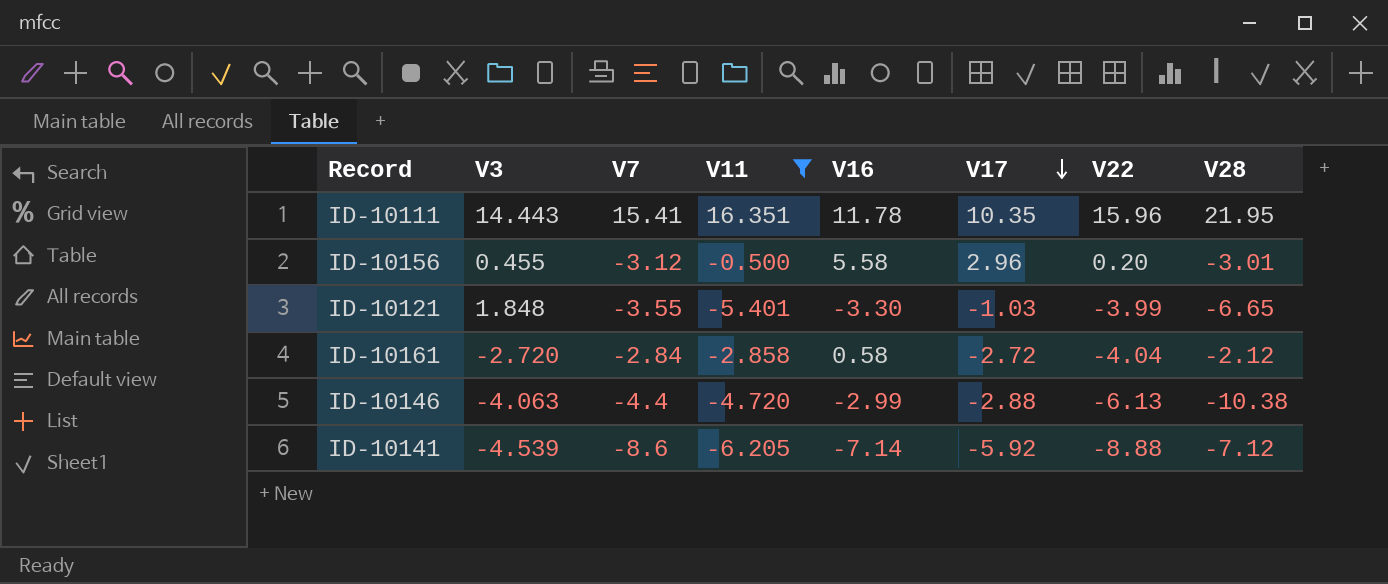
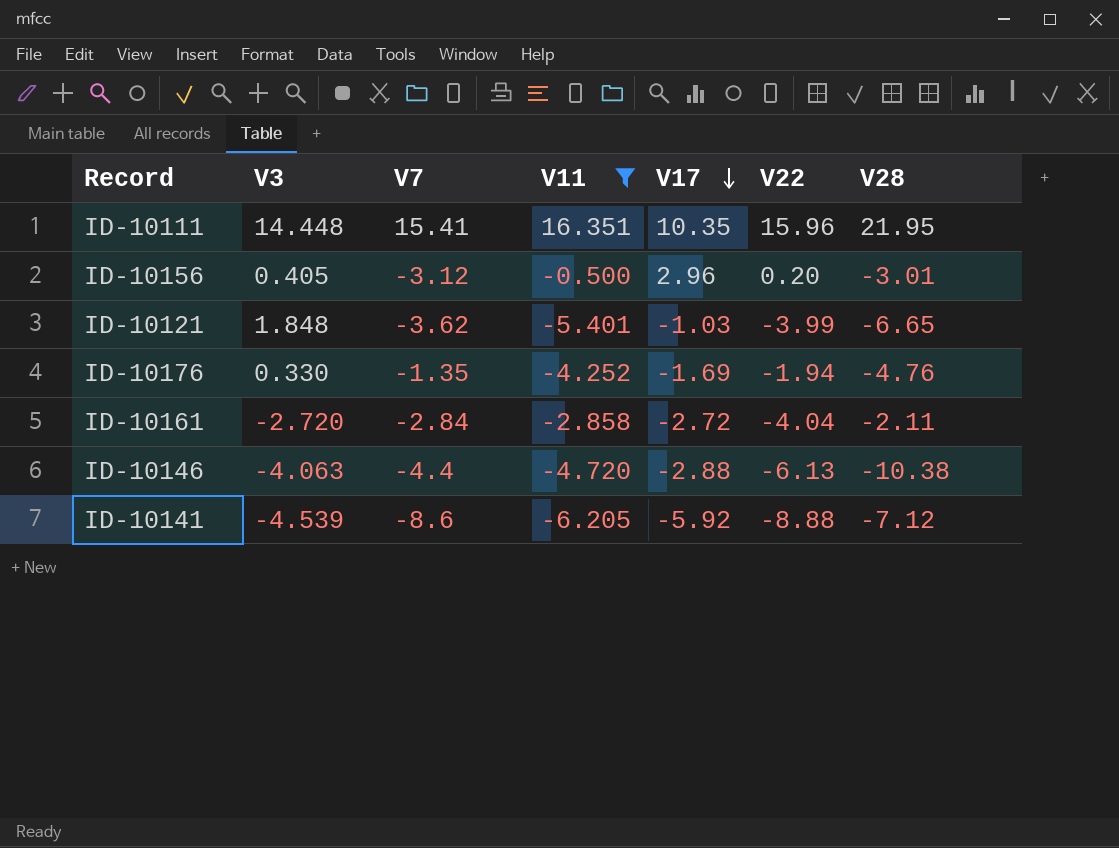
column V16 | position: 5 -> none
ID-10111 | V3: 14.443 -> 14.448
ID-10156 | V3: 0.455 -> 0.405
ID-10121 | V7: -3.55 -> -3.62
row ID-10176: none -> 0.330 | -1.35 | -4.252 | -1.69 | -1.94 | -4.76
ID-10161 | V28: -2.12 -> -2.11

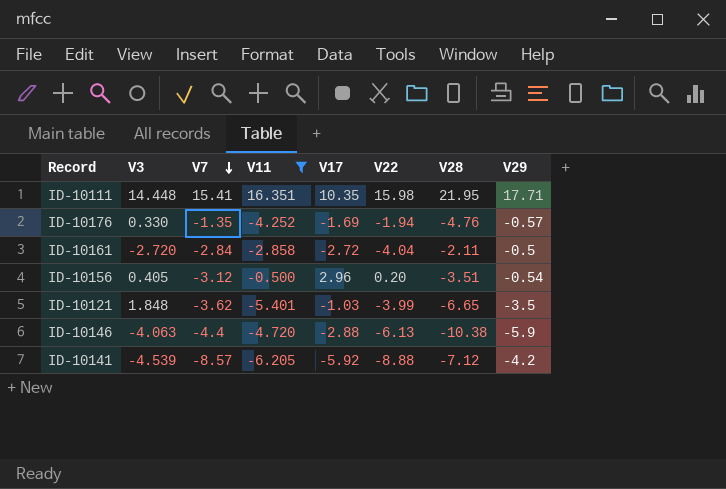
row order: V17 descending -> V7 descending
column V29 | position: none -> 8
ID-10111 | V22: 15.96 -> 15.98
ID-10156 | V28: -3.01 -> -3.51
ID-10141 | V7: -8.6 -> -8.57

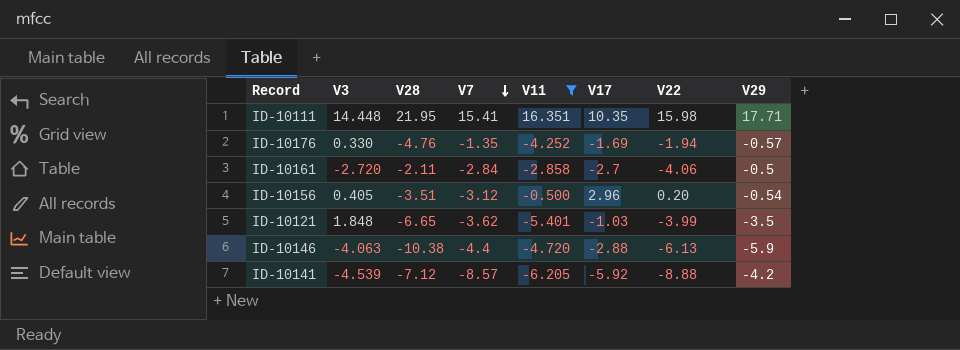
column V28 | position: 7 -> 3
ID-10161 | V17: -2.72 -> -2.7
ID-10161 | V22: -4.04 -> -4.06

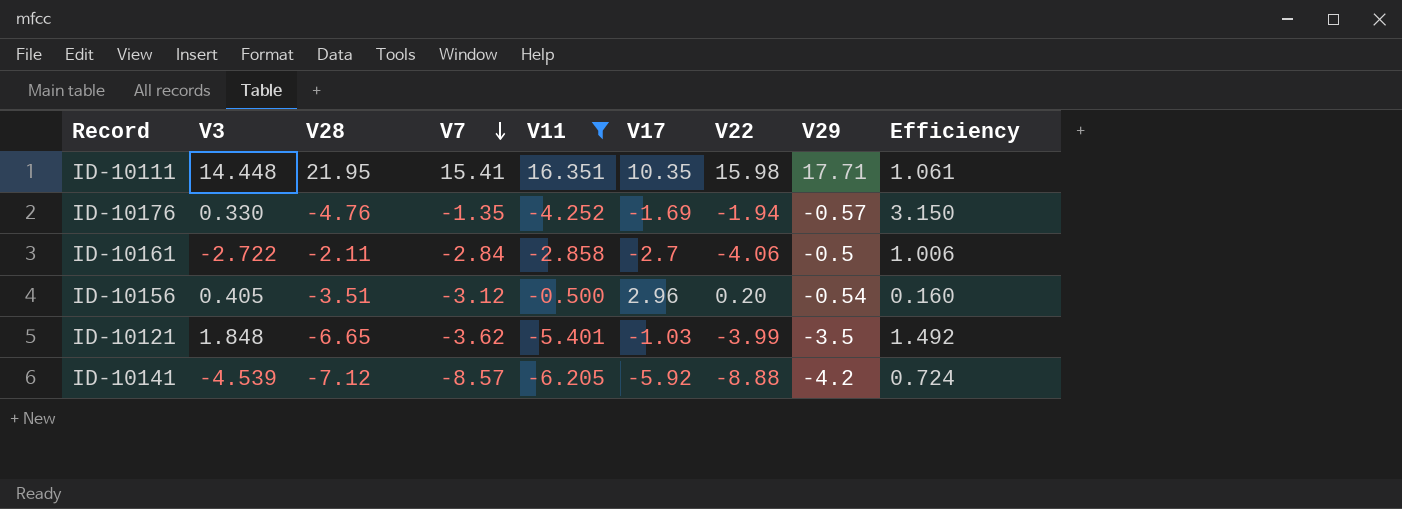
column Efficiency | formula: none -> [V11] / [V7]
row ID-10146: -4.063 | -10.38 | -4.4 | -4.720 | -2.88 | -6.13 | -5.9 -> none
ID-10161 | V3: -2.720 -> -2.722

